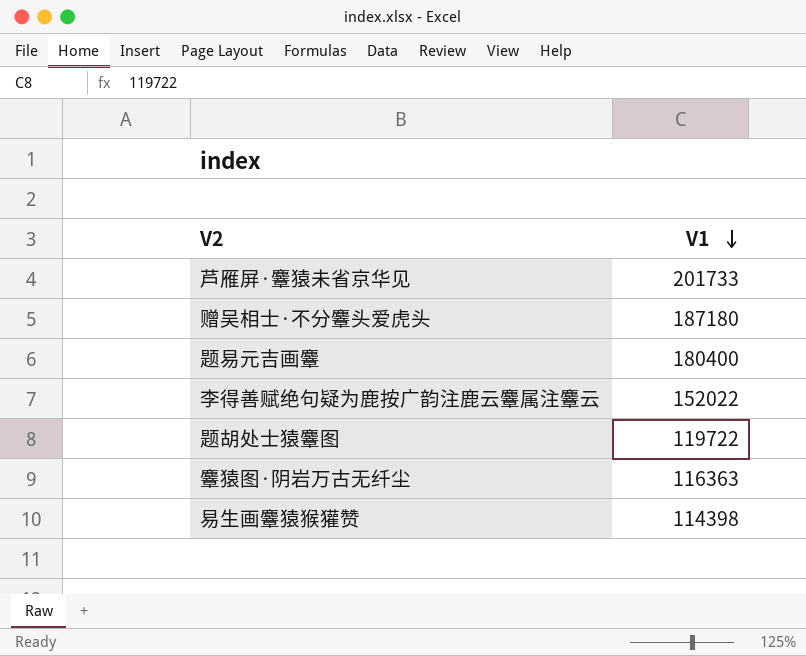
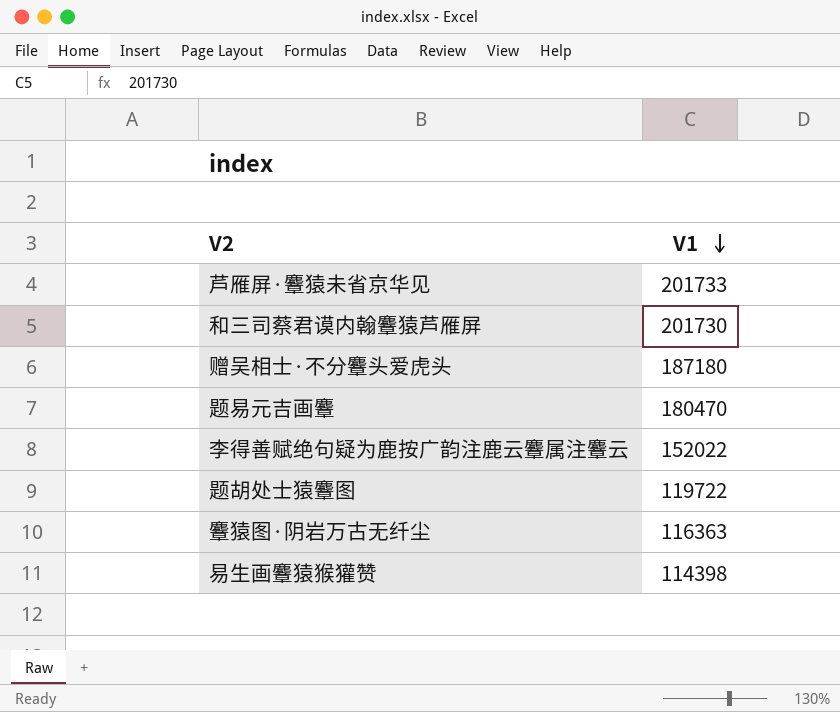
row 和三司蔡君谟内翰麞猿芦雁屏: none -> 201730
题易元吉画麞 | V1: 180400 -> 180470

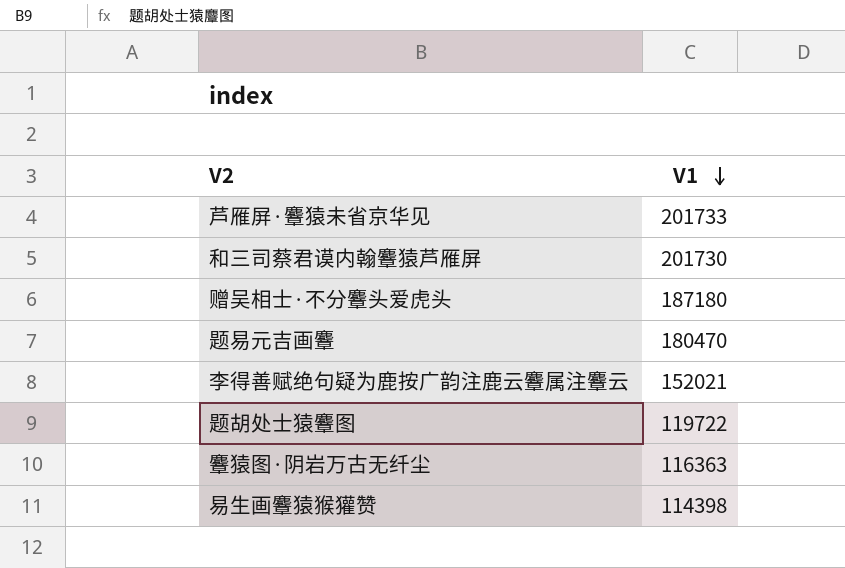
李得善赋绝句疑为鹿按广韵注鹿云麞属注麞云 | V1: 152022 -> 152021

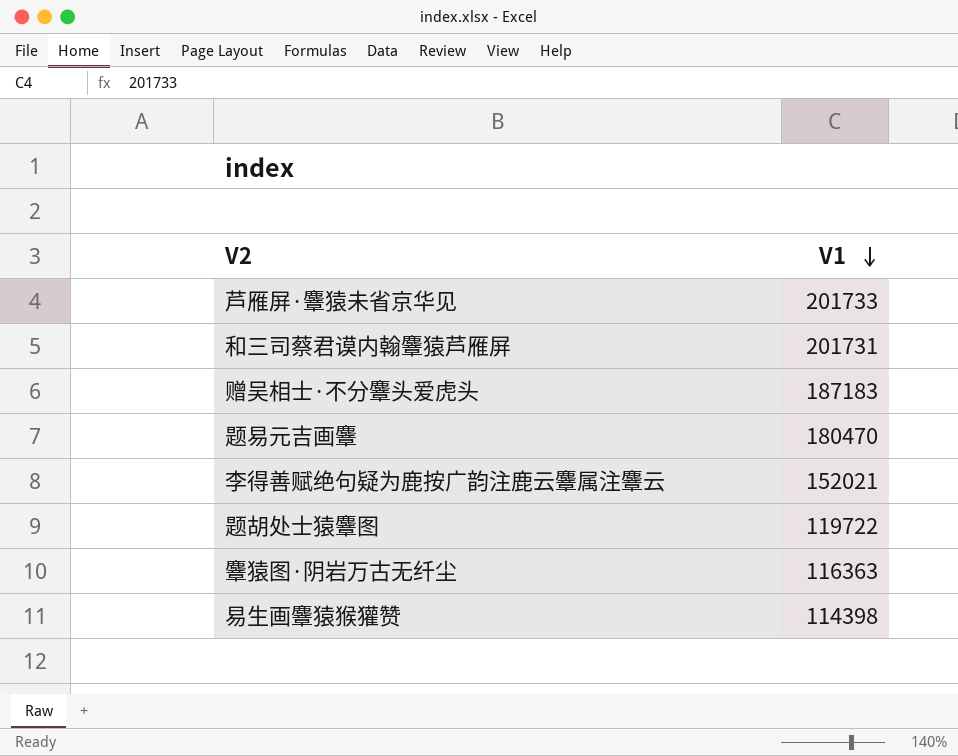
和三司蔡君谟内翰麞猿芦雁屏 | V1: 201730 -> 201731
赠吴相士·不分麞头爱虎头 | V1: 187180 -> 187183

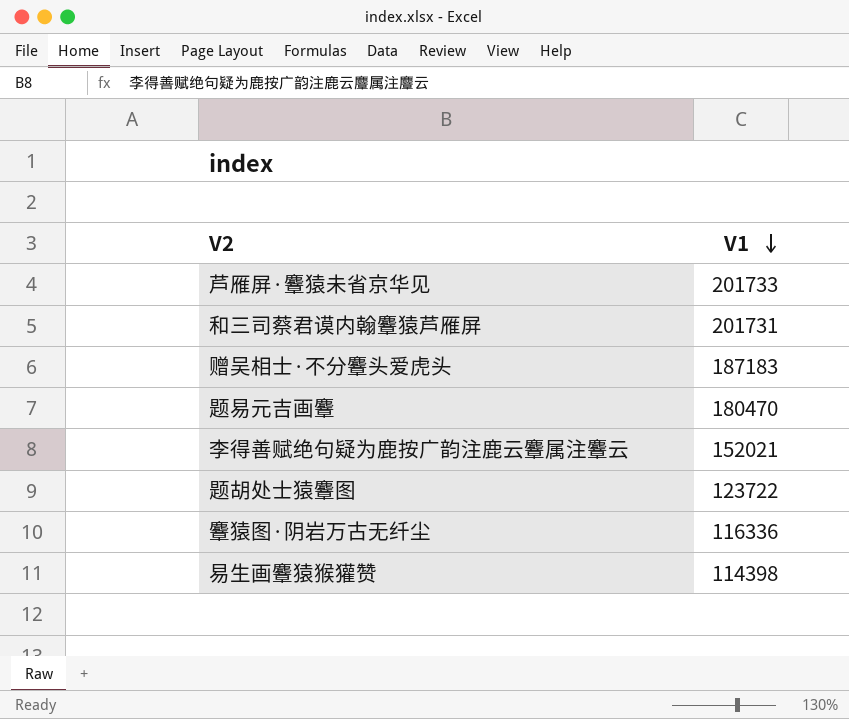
题胡处士猿麞图 | V1: 119722 -> 123722
麞猿图·阴岩万古无纤尘 | V1: 116363 -> 116336

